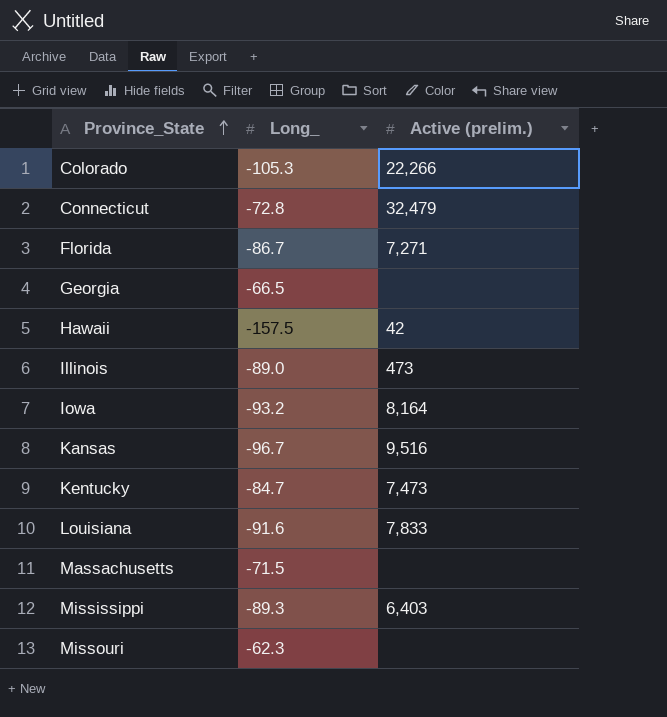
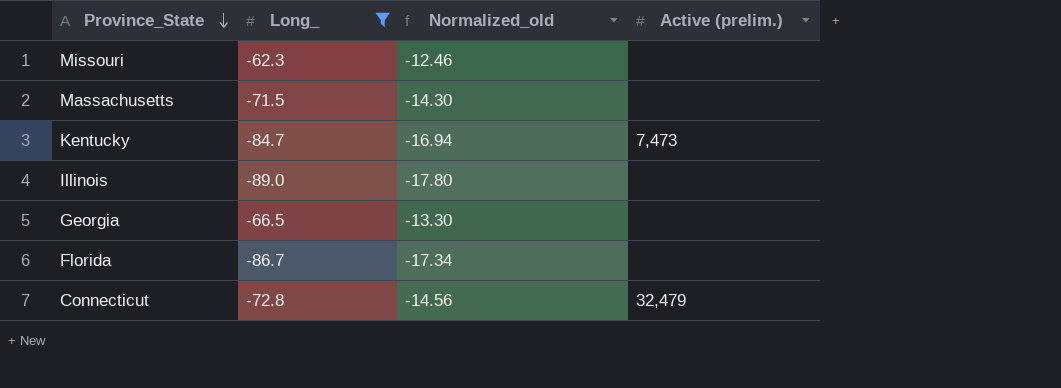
filter: none -> Long_ >= -89.0
row order: Province_State ascending -> Province_State descending
column Normalized_old | formula: none -> [Long_] * 0.2
Illinois | Active (prelim.): 473 -> none
Florida | Active (prelim.): 7,271 -> none

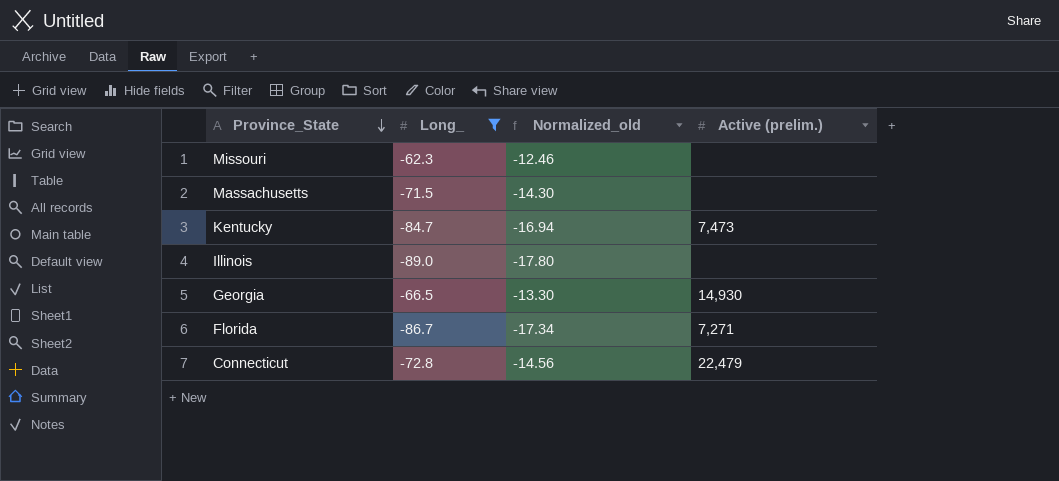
Georgia | Active (prelim.): none -> 14,930
Florida | Active (prelim.): none -> 7,271
Connecticut | Active (prelim.): 32,479 -> 22,479

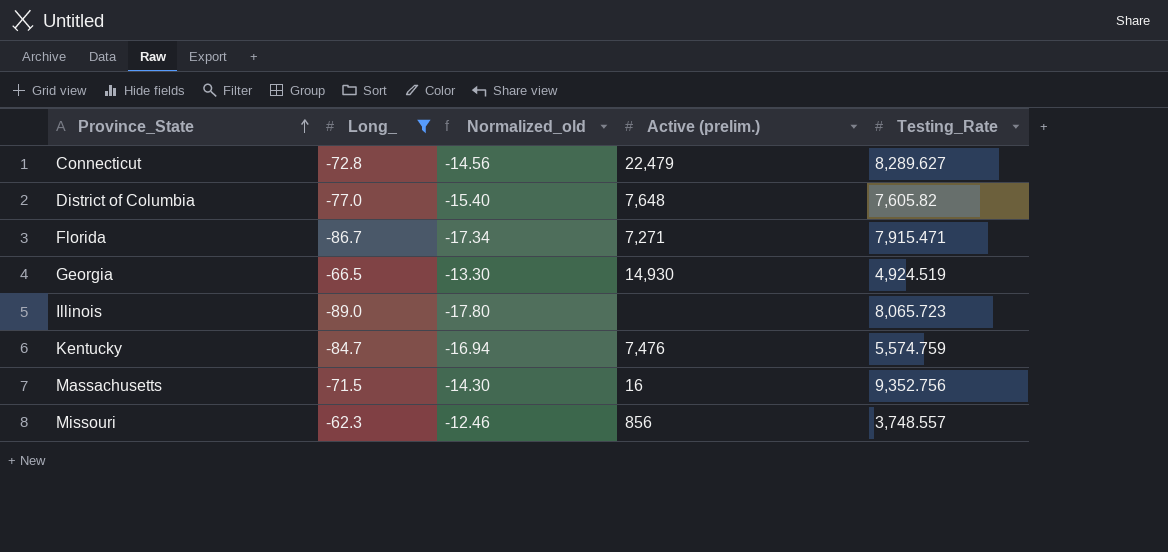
row order: Province_State descending -> Province_State ascending
column Testing_Rate | position: none -> 5
row District of Columbia: none -> -77.0 | -15.40 | 7,648 | 7,605.82
Kentucky | Active (prelim.): 7,473 -> 7,476
Massachusetts | Active (prelim.): none -> 16
Missouri | Active (prelim.): none -> 856

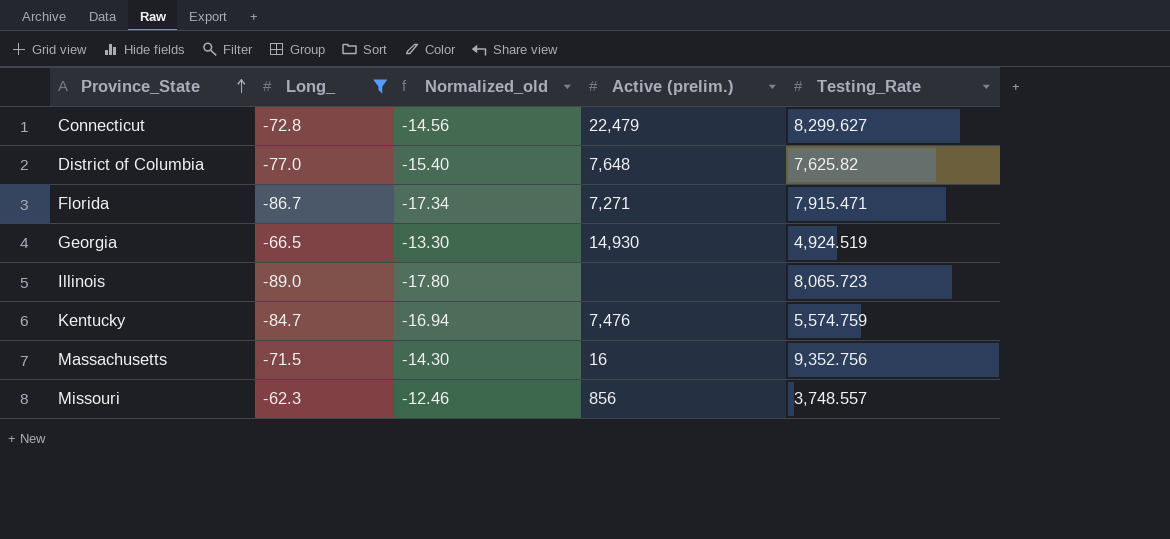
Connecticut | Testing_Rate: 8,289.627 -> 8,299.627
District of Columbia | Testing_Rate: 7,605.82 -> 7,625.82

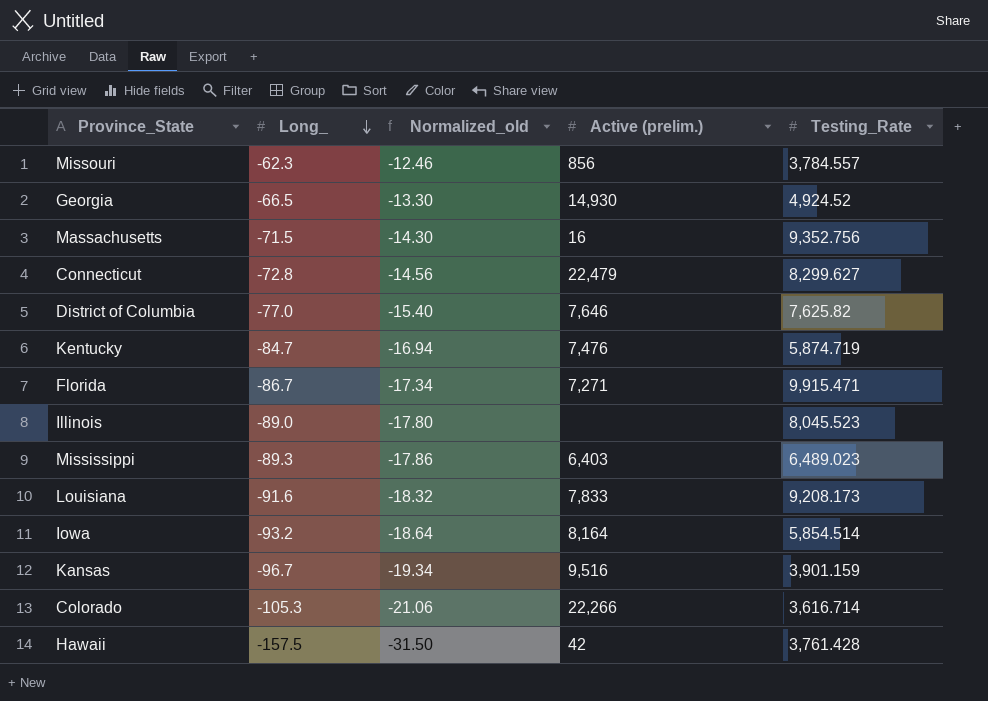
filter: Long_ >= -89.0 -> none
row order: Province_State ascending -> Long_ descending
Missouri | Testing_Rate: 3,748.557 -> 3,784.557
Georgia | Testing_Rate: 4,924.519 -> 4,924.52
District of Columbia | Active (prelim.): 7,648 -> 7,646
Kentucky | Testing_Rate: 5,574.759 -> 5,874.719
Florida | Testing_Rate: 7,915.471 -> 9,915.471
Illinois | Testing_Rate: 8,065.723 -> 8,045.523

